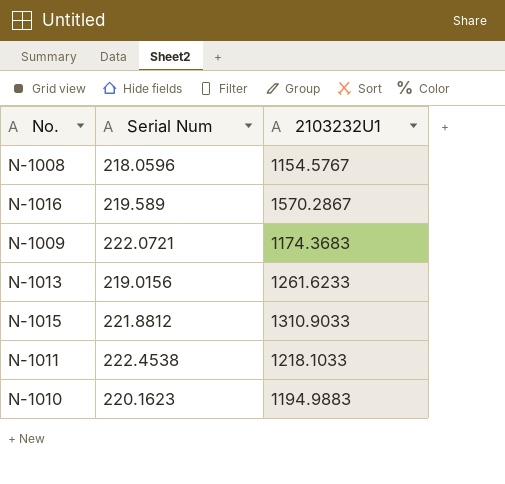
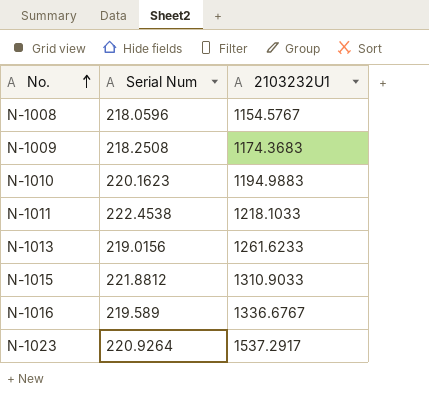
row order: none -> No. ascending
N-1009 | Serial Num: 222.0721 -> 218.2508
N-1016 | 2103232U1: 1570.2867 -> 1336.6767
row N-1023: none -> 220.9264 | 1537.2917

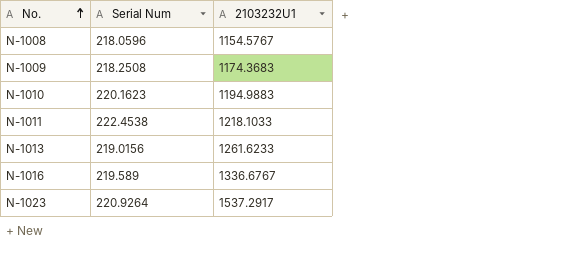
row N-1015: 221.8812 | 1310.9033 -> none

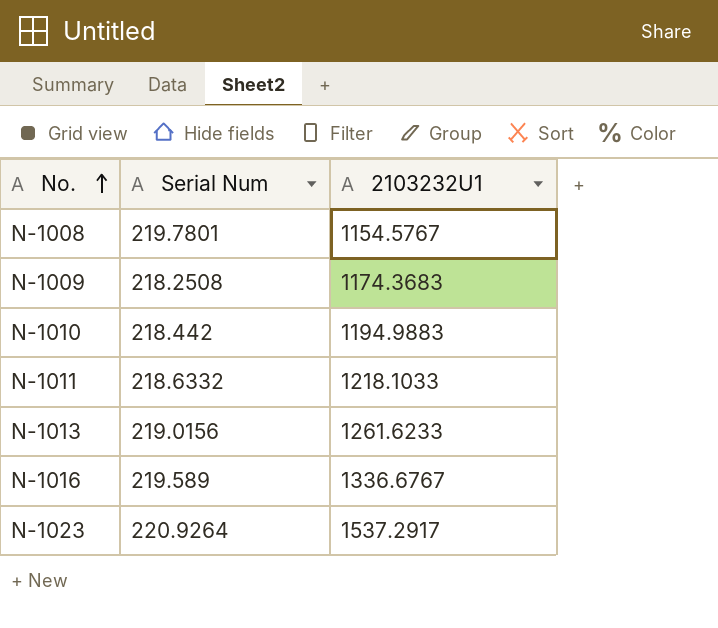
N-1008 | Serial Num: 218.0596 -> 219.7801
N-1010 | Serial Num: 220.1623 -> 218.442
N-1011 | Serial Num: 222.4538 -> 218.6332

